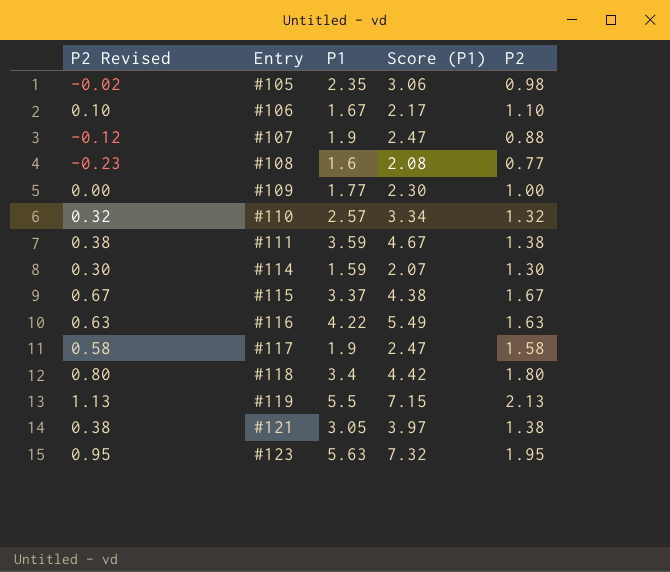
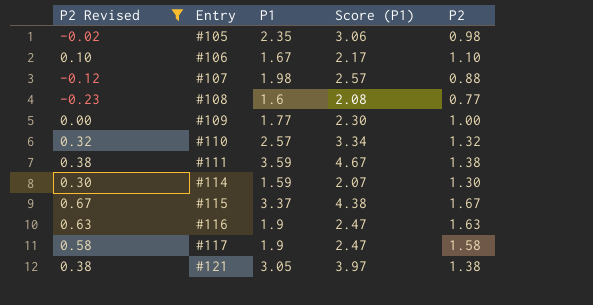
filter: none -> P2 Revised <= 0.67
#107 | P1: 1.9 -> 1.98
#107 | Score (P1): 2.47 -> 2.57
#116 | P1: 4.22 -> 1.9
#116 | Score (P1): 5.49 -> 2.47

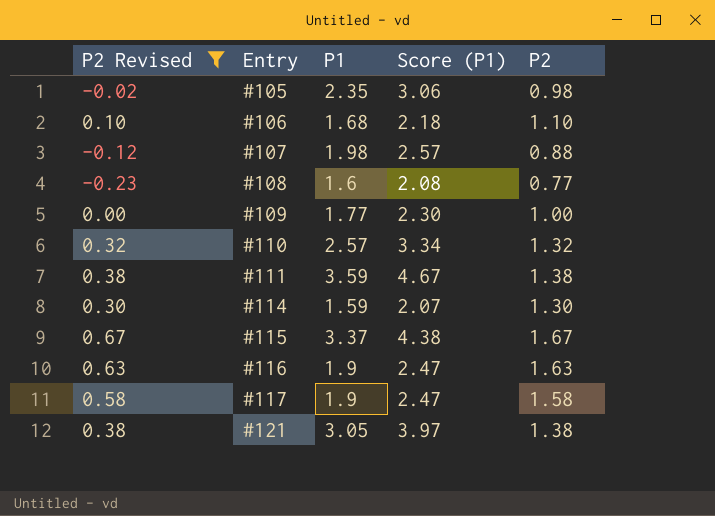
#106 | P1: 1.67 -> 1.68
#106 | Score (P1): 2.17 -> 2.18

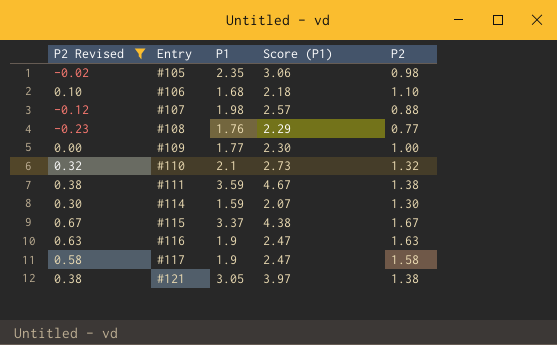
#108 | P1: 1.6 -> 1.76
#108 | Score (P1): 2.08 -> 2.29
#110 | P1: 2.57 -> 2.1
#110 | Score (P1): 3.34 -> 2.73

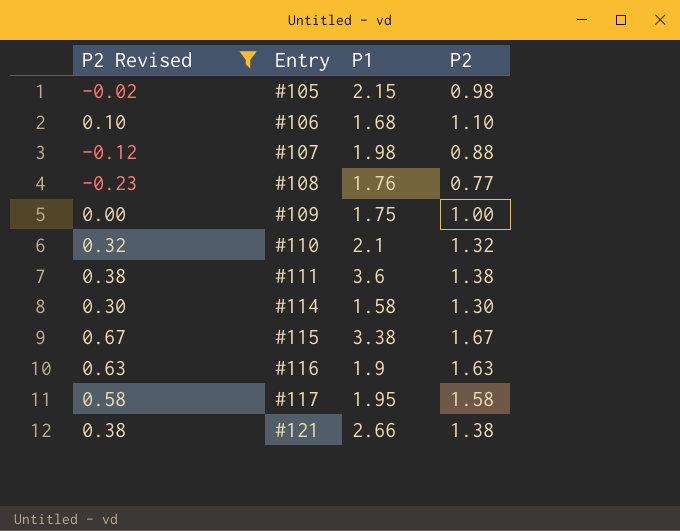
column Score (P1) | formula: [P1] * 1.3 -> none
#105 | P1: 2.35 -> 2.15
#109 | P1: 1.77 -> 1.75
#111 | P1: 3.59 -> 3.6
#114 | P1: 1.59 -> 1.58
#115 | P1: 3.37 -> 3.38
#117 | P1: 1.9 -> 1.95
#121 | P1: 3.05 -> 2.66

